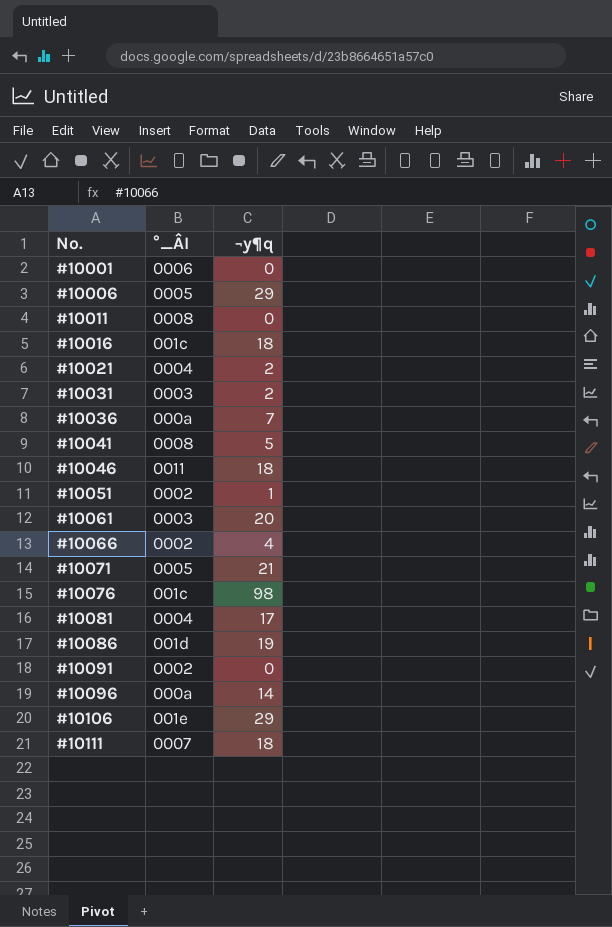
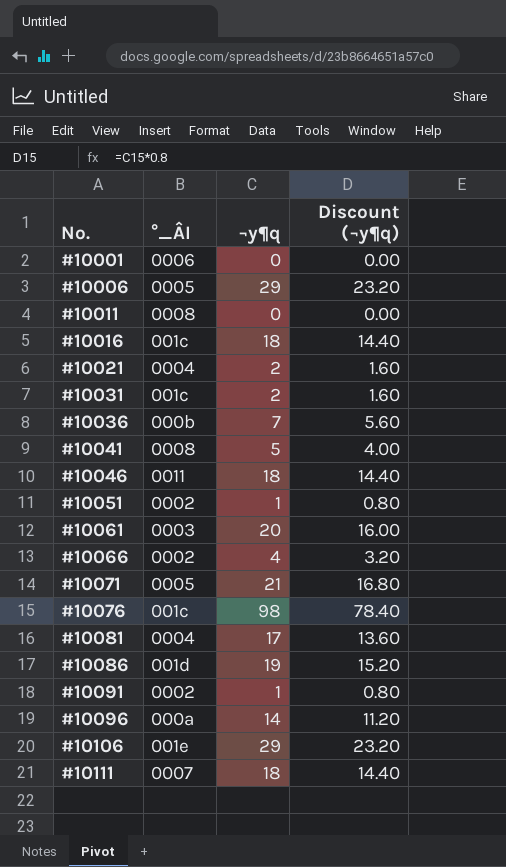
column Discount (¬y¶q) | formula: none -> [¬y¶q] * 0.8
#10031 | °_ÂI: 0003 -> 001c
#10036 | °_ÂI: 000a -> 000b
#10091 | ¬y¶q: 0 -> 1

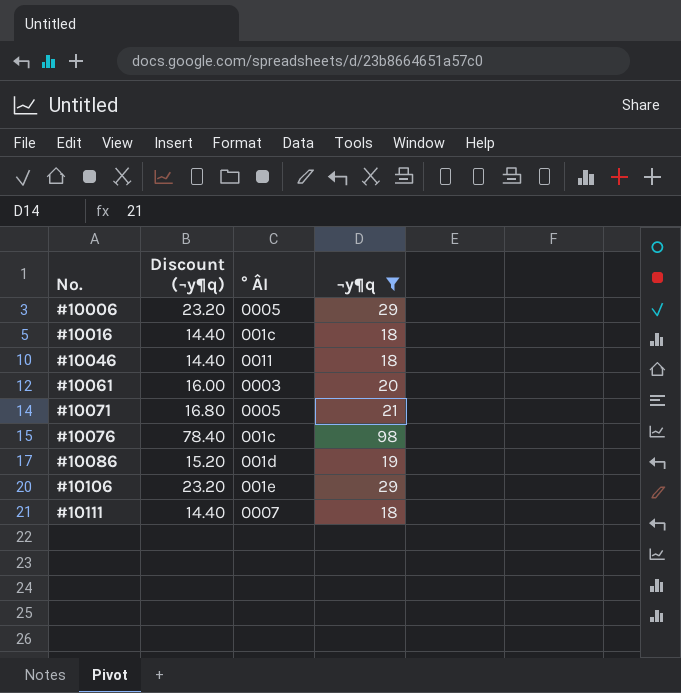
filter: none -> ¬y¶q >= 18
column Discount (¬y¶q) | position: 4 -> 2
column name: °_ÂI -> ° ÂI

